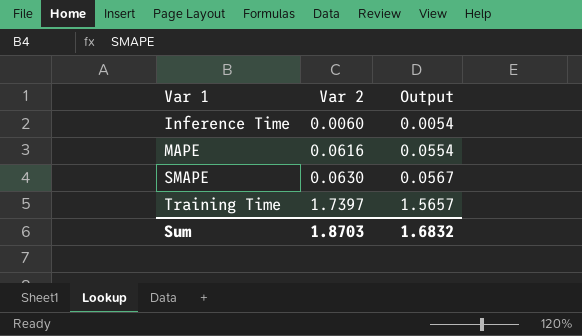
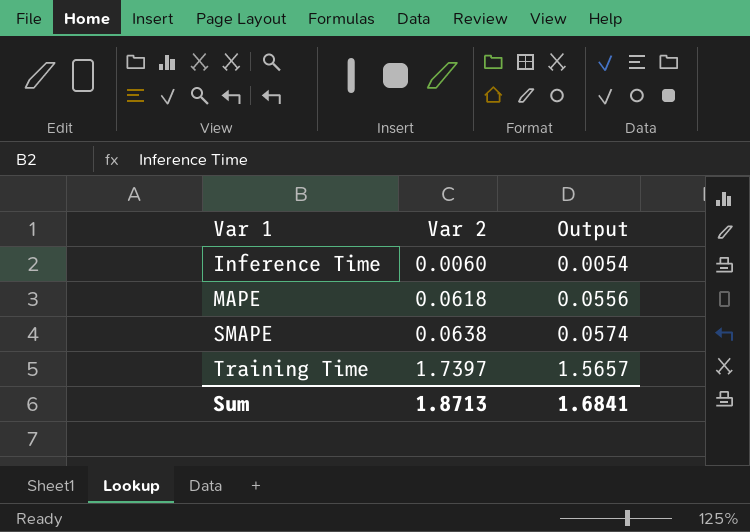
MAPE | Var 2: 0.0616 -> 0.0618
MAPE | Output: 0.0554 -> 0.0556
SMAPE | Var 2: 0.0630 -> 0.0638
SMAPE | Output: 0.0567 -> 0.0574
Sum | Var 2: 1.8703 -> 1.8713
Sum | Output: 1.6832 -> 1.6841

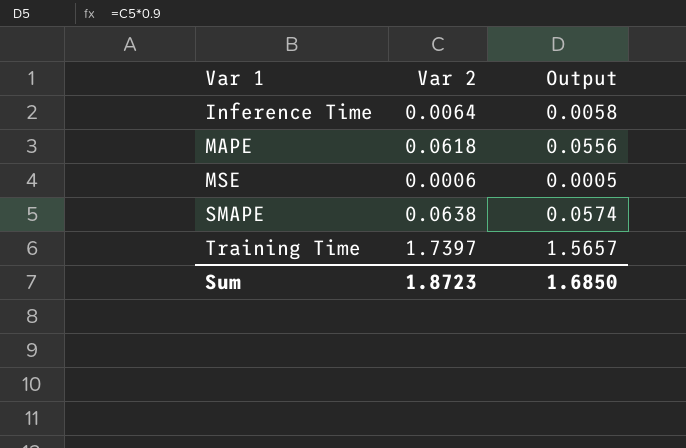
Inference Time | Var 2: 0.0060 -> 0.0064
Inference Time | Output: 0.0054 -> 0.0058
row MSE: none -> 0.0006 | 0.0005
Sum | Var 2: 1.8713 -> 1.8723
Sum | Output: 1.6841 -> 1.6850

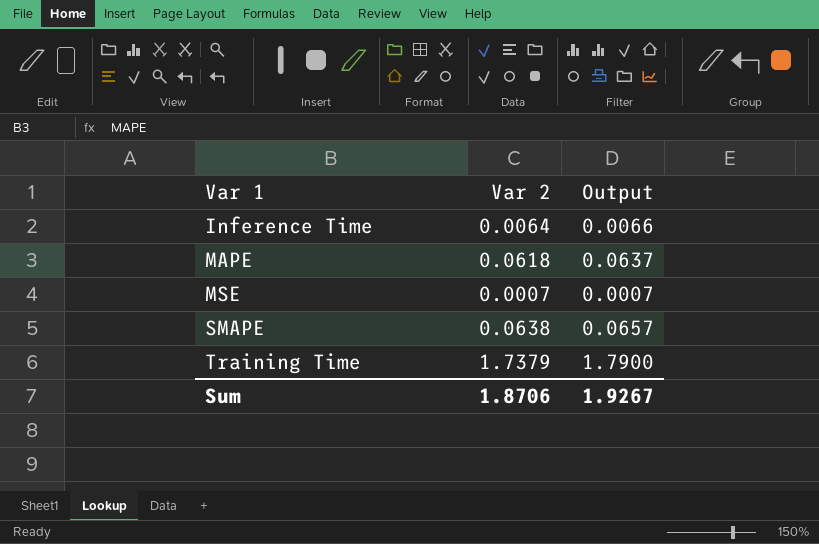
column Output | formula: [Var 2] * 0.9 -> [Var 2] * 1.03
MSE | Var 2: 0.0006 -> 0.0007
Training Time | Var 2: 1.7397 -> 1.7379
Sum | Var 2: 1.8723 -> 1.8706
Sum | Output: 1.6850 -> 1.9267

